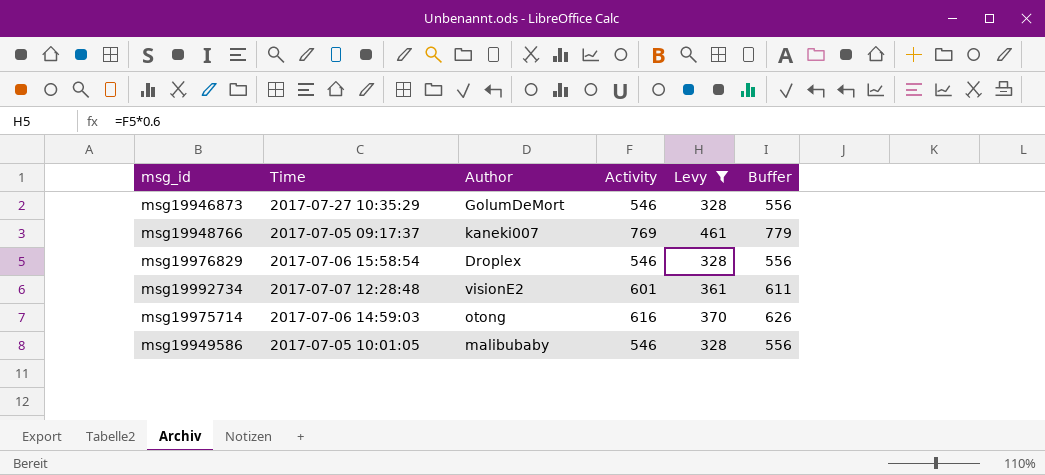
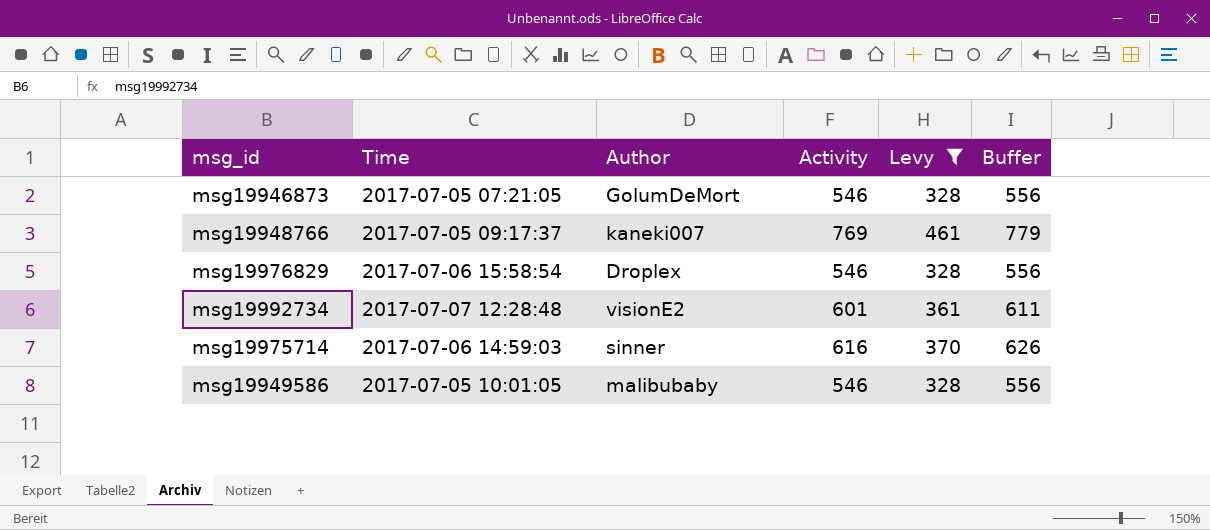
msg19946873 | Time: 2017-07-27 10:35:29 -> 2017-07-05 07:21:05
msg19975714 | Author: otong -> sinner

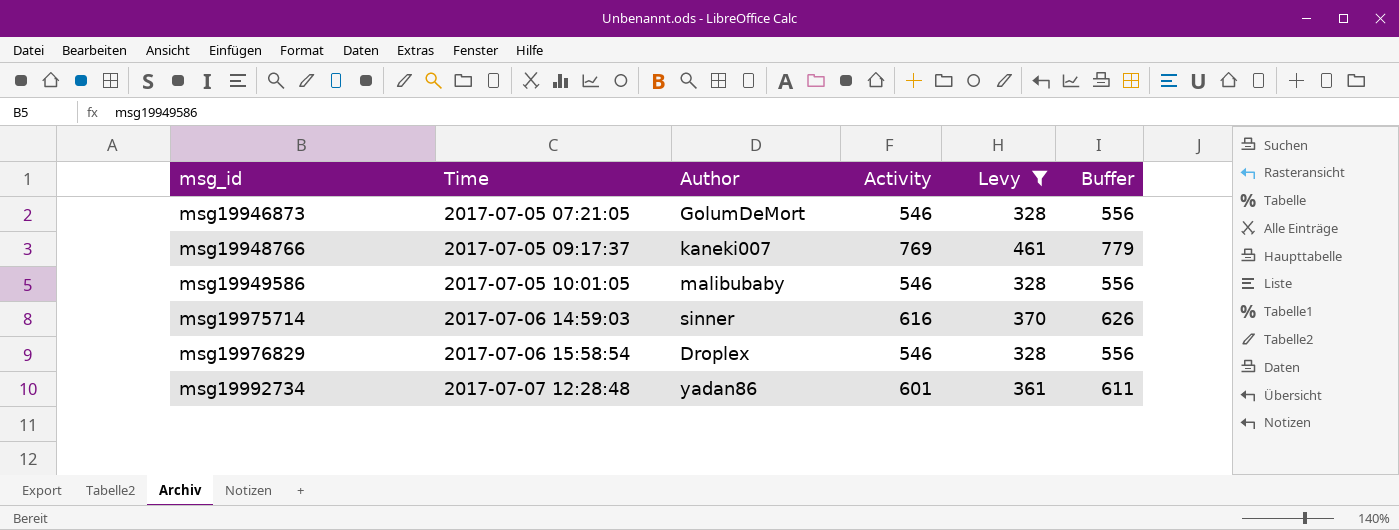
row order: none -> msg_id ascending
msg19992734 | Author: visionE2 -> yadan86

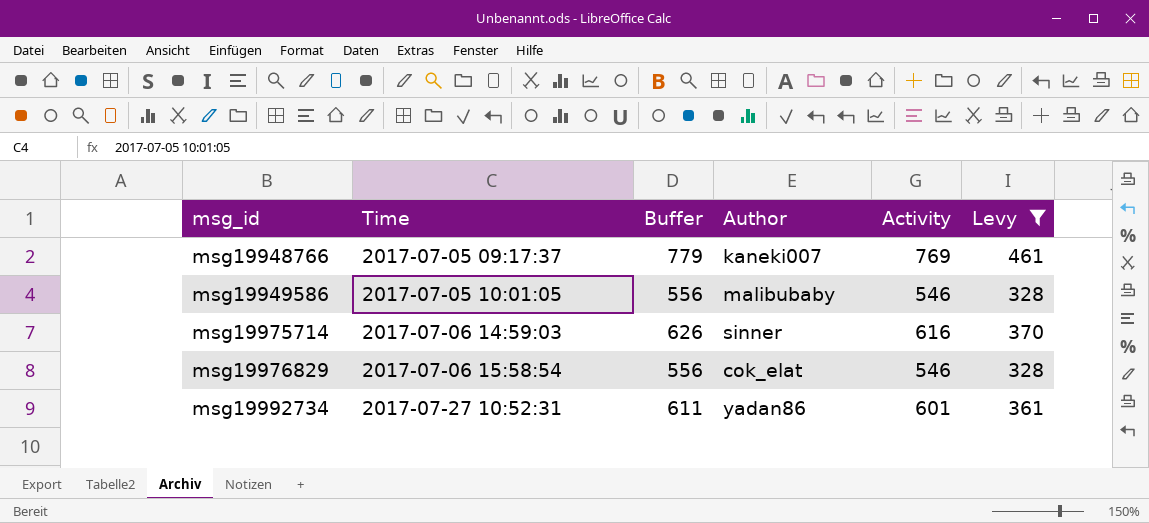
column Buffer | position: 6 -> 3
row msg19946873: 2017-07-05 07:21:05 | GolumDeMort | 546 | 328 | 556 -> none
msg19976829 | Author: Droplex -> cok_elat
msg19992734 | Time: 2017-07-07 12:28:48 -> 2017-07-27 10:52:31

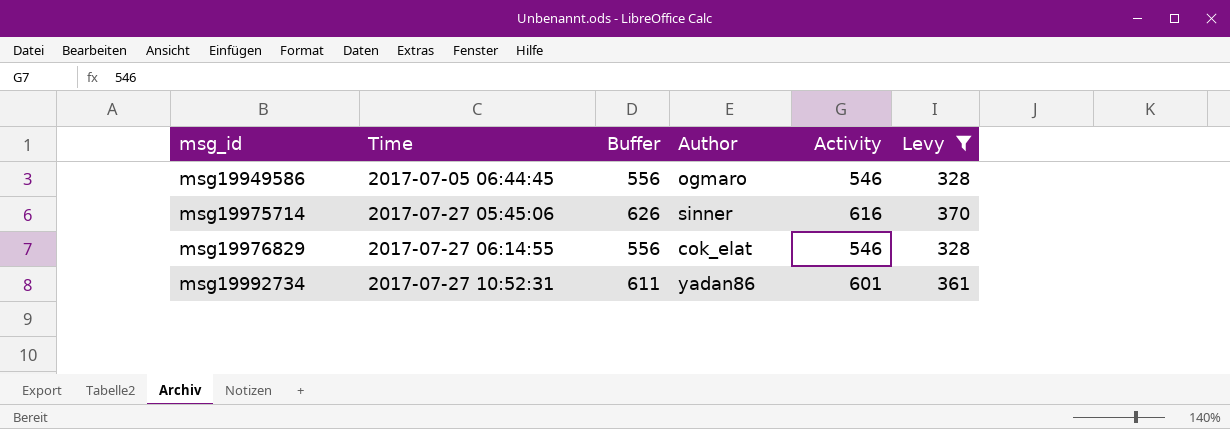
row msg19948766: 2017-07-05 09:17:37 | 779 | kaneki007 | 769 | 461 -> none
msg19949586 | Time: 2017-07-05 10:01:05 -> 2017-07-05 06:44:45
msg19949586 | Author: malibubaby -> ogmaro
msg19975714 | Time: 2017-07-06 14:59:03 -> 2017-07-27 05:45:06
msg19976829 | Time: 2017-07-06 15:58:54 -> 2017-07-27 06:14:55

